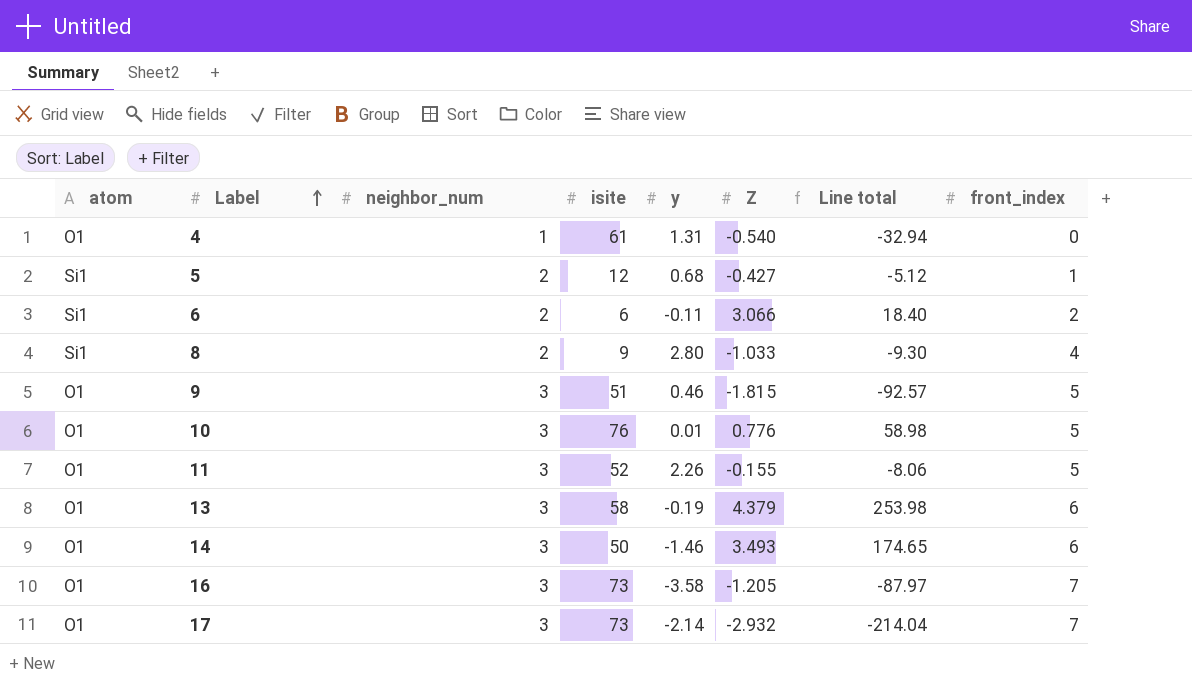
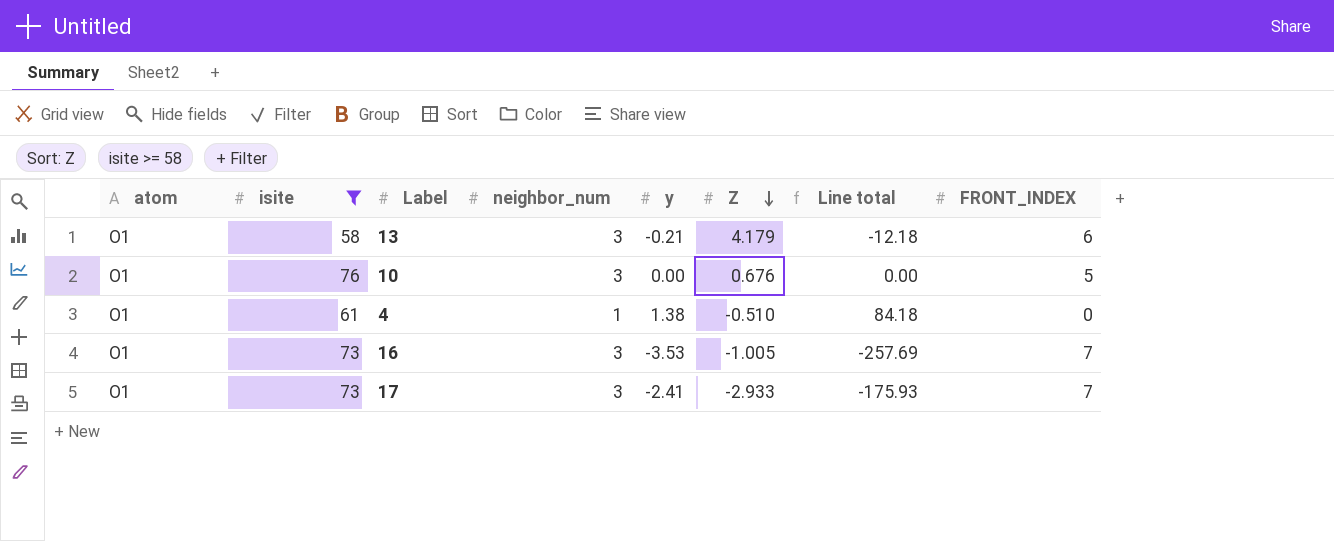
filter: none -> isite >= 58
row order: Label ascending -> Z descending
column isite | position: 4 -> 2
column Line total | formula: [isite] * [Z] -> [isite] * [y]
column name: front_index -> FRONT_INDEX
13 | y: -0.19 -> -0.21
13 | Z: 4.379 -> 4.179
10 | y: 0.01 -> 0.00
10 | Z: 0.776 -> 0.676
4 | y: 1.31 -> 1.38
4 | Z: -0.540 -> -0.510
16 | y: -3.58 -> -3.53
16 | Z: -1.205 -> -1.005
17 | y: -2.14 -> -2.41
17 | Z: -2.932 -> -2.933

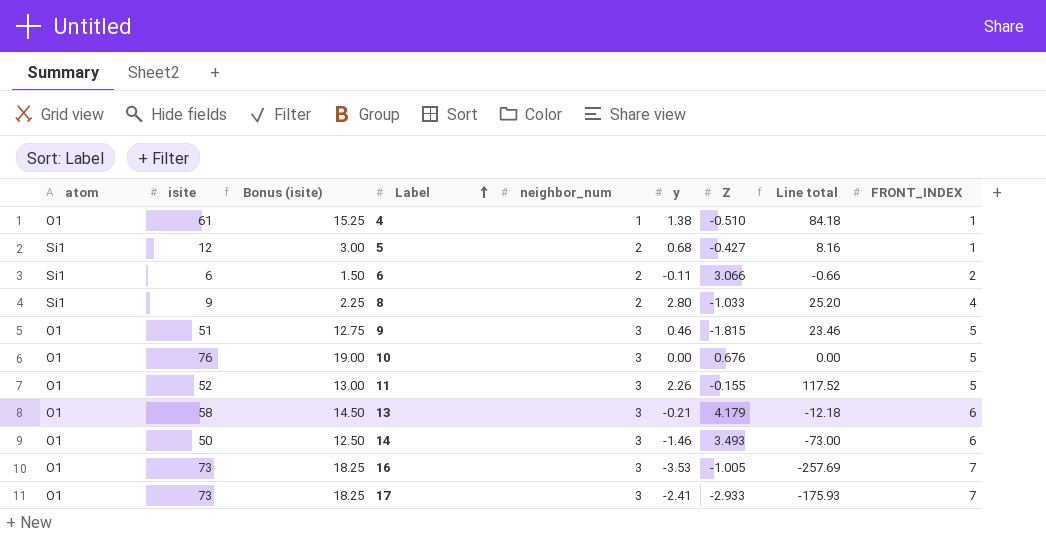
filter: isite >= 58 -> none
row order: Z descending -> Label ascending
column Bonus (isite) | formula: none -> [isite] * 0.25
4 | FRONT_INDEX: 0 -> 1

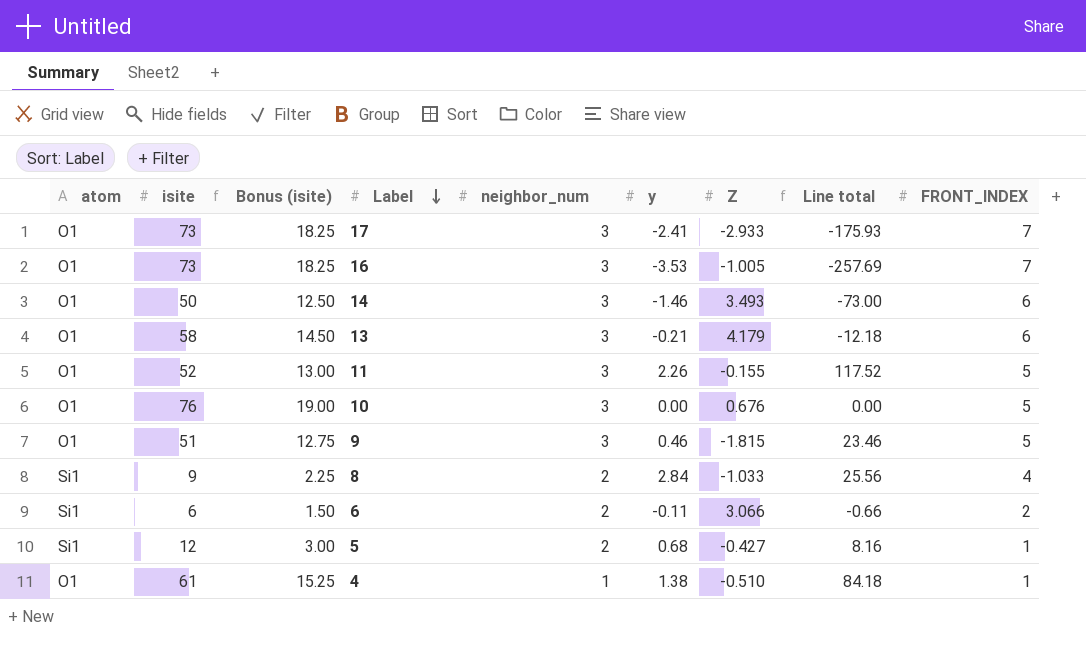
row order: Label ascending -> Label descending
8 | y: 2.80 -> 2.84
8 | Line total: 25.20 -> 25.56

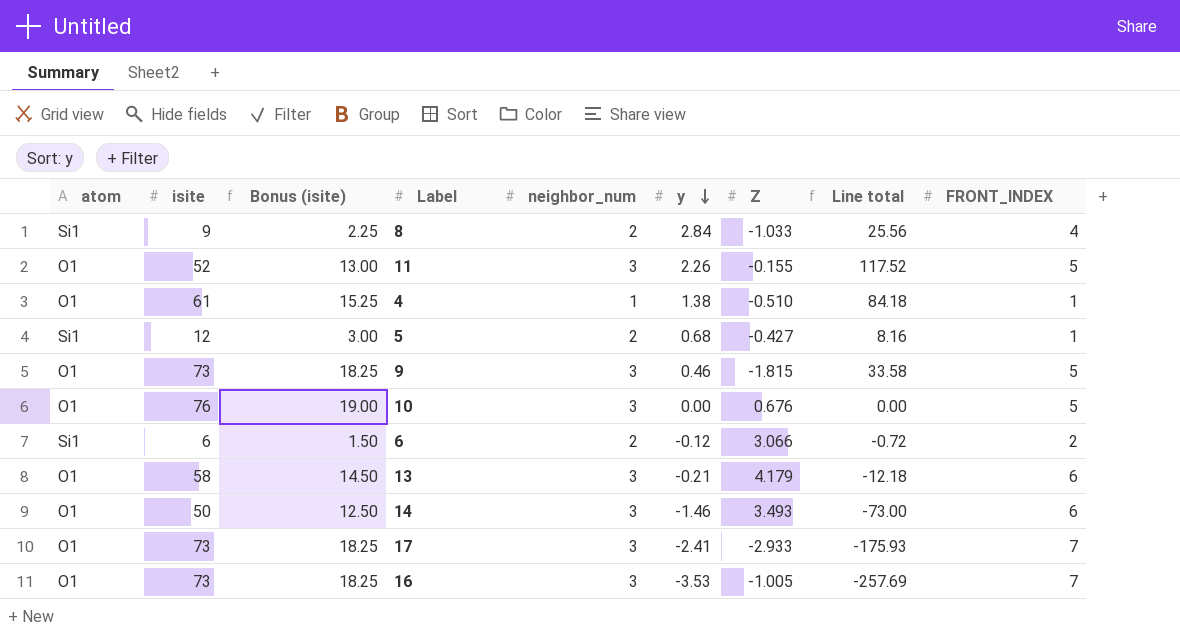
row order: Label descending -> y descending
9 | isite: 51 -> 73
9 | Bonus (isite): 12.75 -> 18.25
9 | Line total: 23.46 -> 33.58
6 | y: -0.11 -> -0.12
6 | Line total: -0.66 -> -0.72

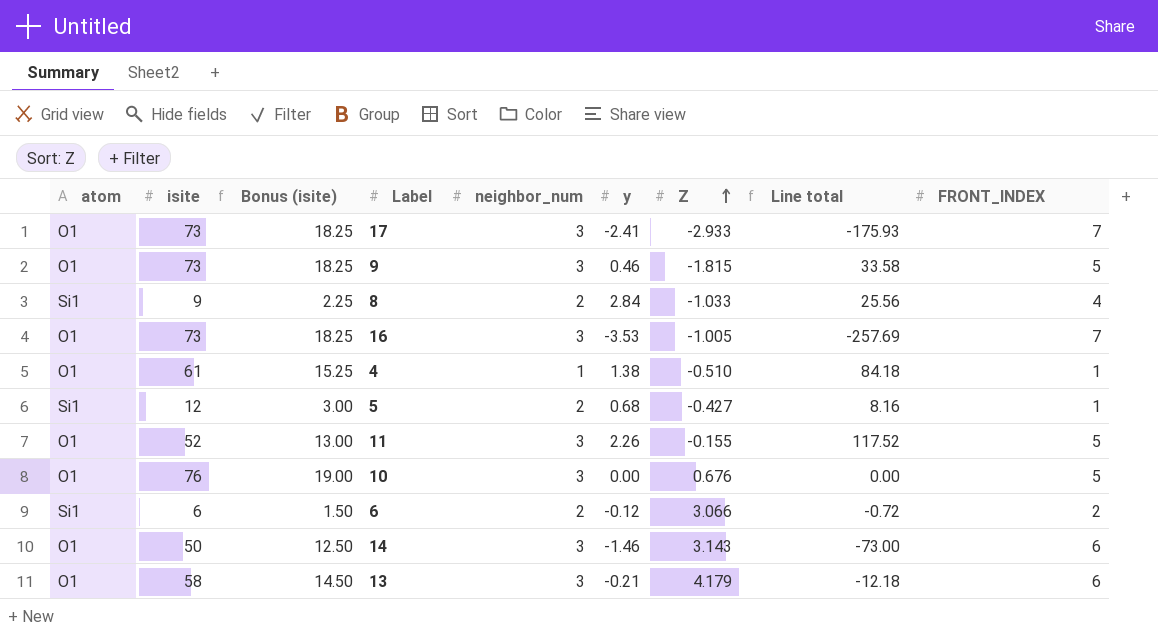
row order: y descending -> Z ascending
14 | Z: 3.493 -> 3.143

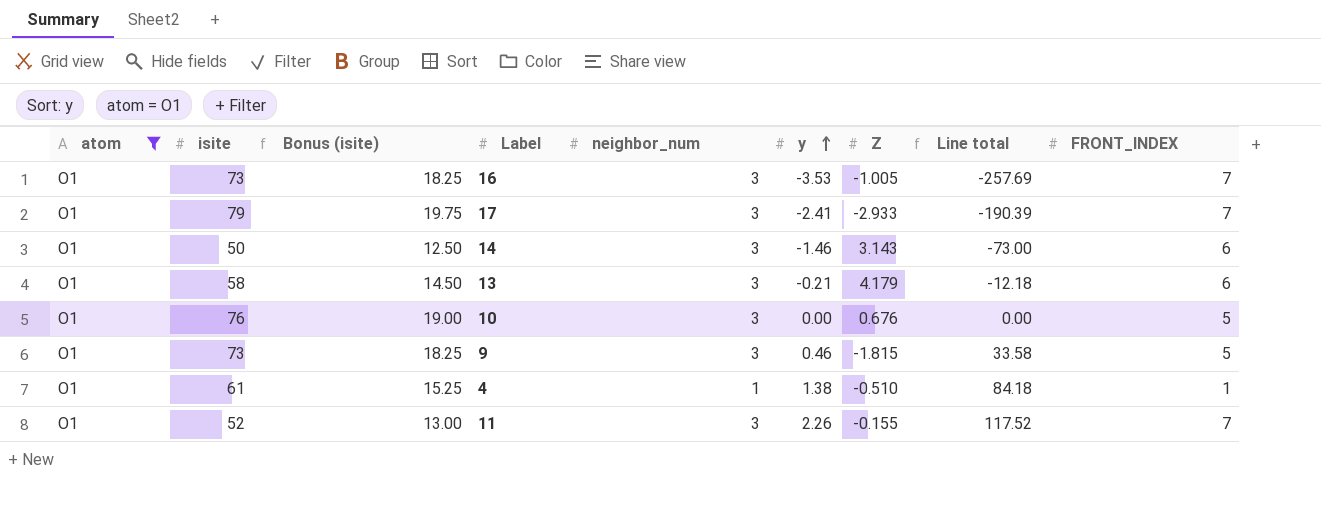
filter: none -> atom = O1
row order: Z ascending -> y ascending
17 | isite: 73 -> 79
17 | Bonus (isite): 18.25 -> 19.75
17 | Line total: -175.93 -> -190.39
11 | FRONT_INDEX: 5 -> 7

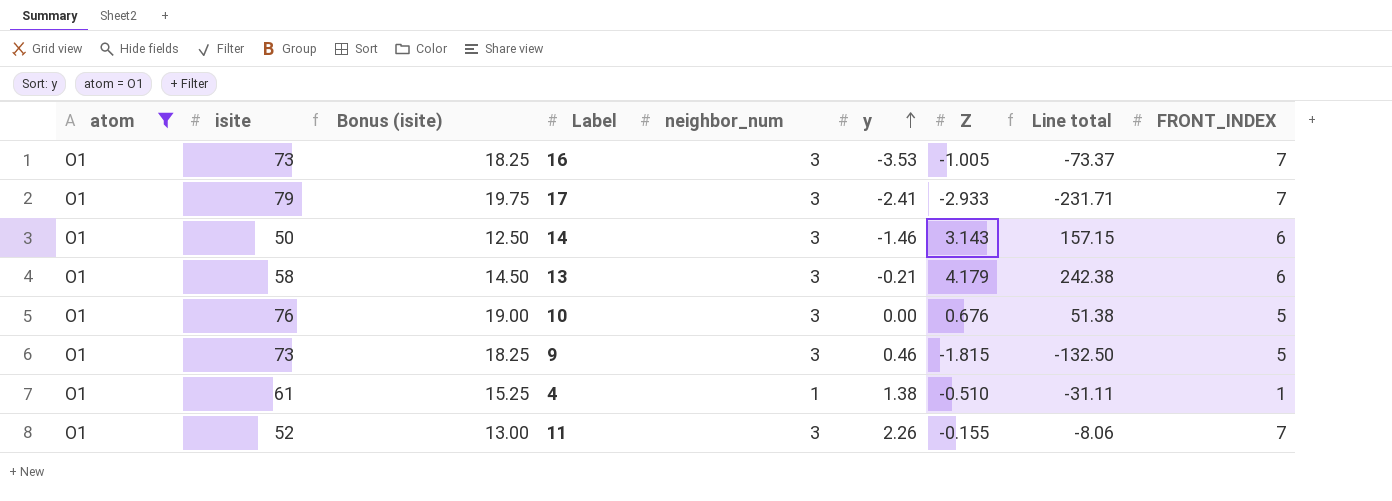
column Line total | formula: [isite] * [y] -> [isite] * [Z]

